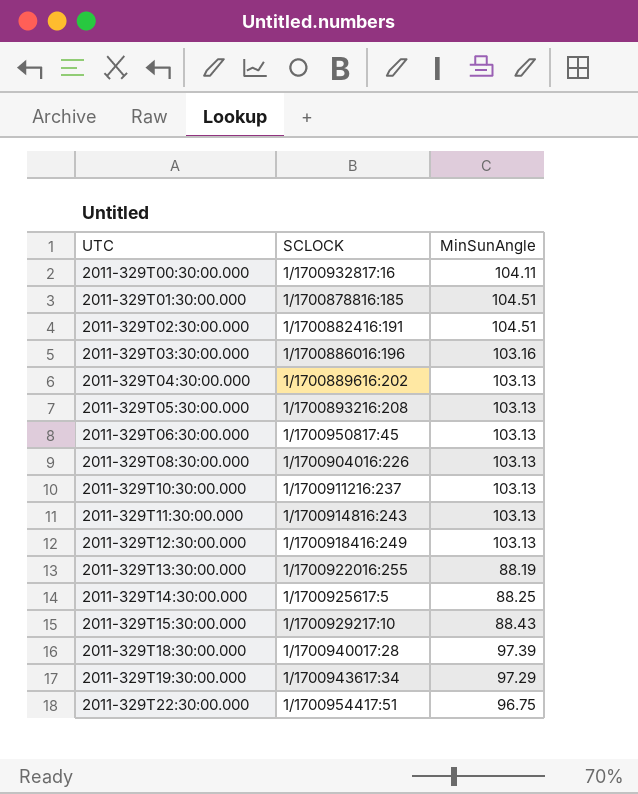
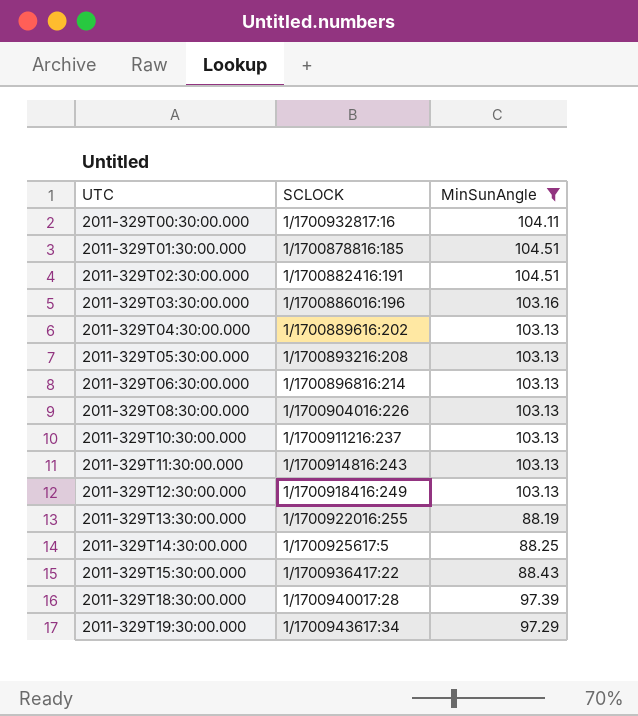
filter: none -> MinSunAngle != 96.75
2011-329T06:30:00.000 | SCLOCK: 1/1700950817:45 -> 1/1700896816:214
2011-329T15:30:00.000 | SCLOCK: 1/1700929217:10 -> 1/1700936417:22

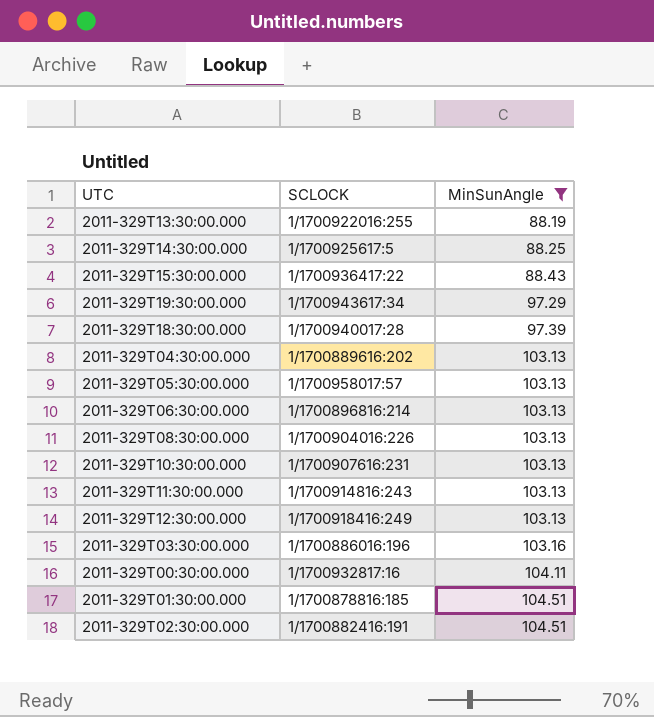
row order: UTC ascending -> MinSunAngle ascending
2011-329T05:30:00.000 | SCLOCK: 1/1700893216:208 -> 1/1700958017:57
2011-329T10:30:00.000 | SCLOCK: 1/1700911216:237 -> 1/1700907616:231

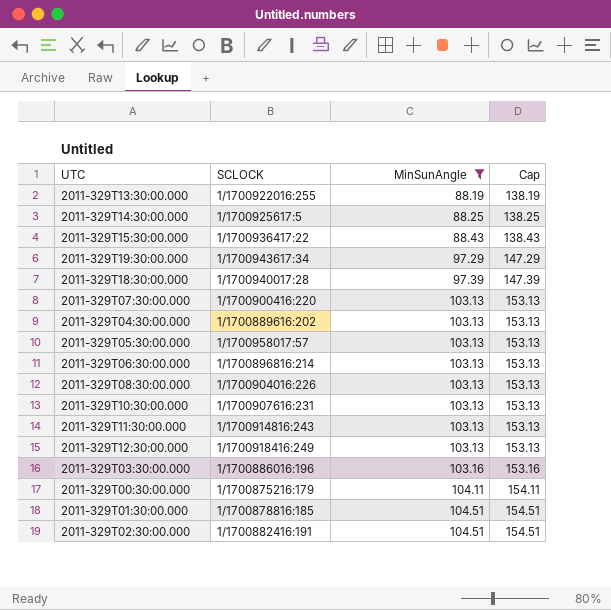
column Cap | formula: none -> [MinSunAngle] + 50
row 2011-329T07:30:00.000: none -> 1/1700900416:220 | 103.13 | 153.13
2011-329T00:30:00.000 | SCLOCK: 1/1700932817:16 -> 1/1700875216:179

